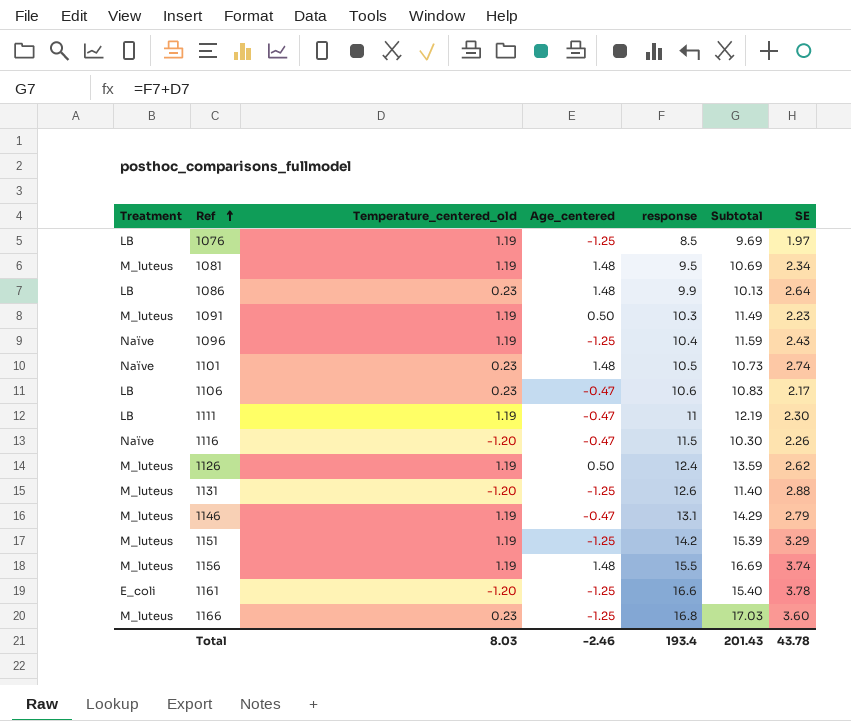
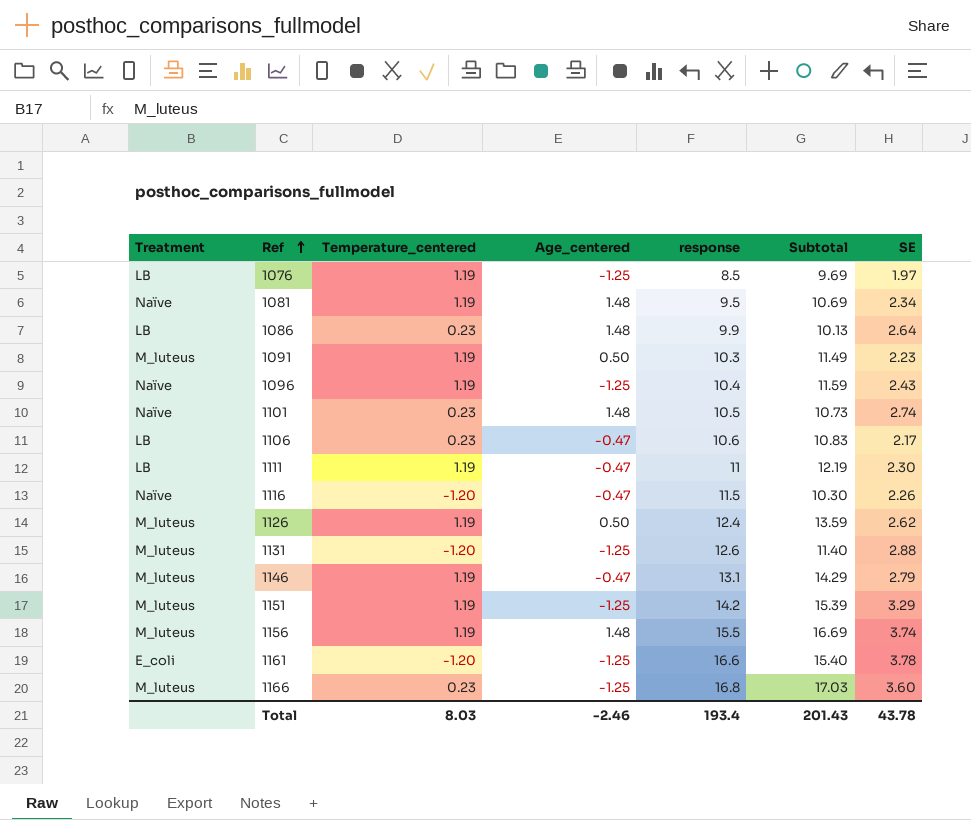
column name: Temperature_centered_old -> Temperature_centered
1081 | Treatment: M_luteus -> Naïve

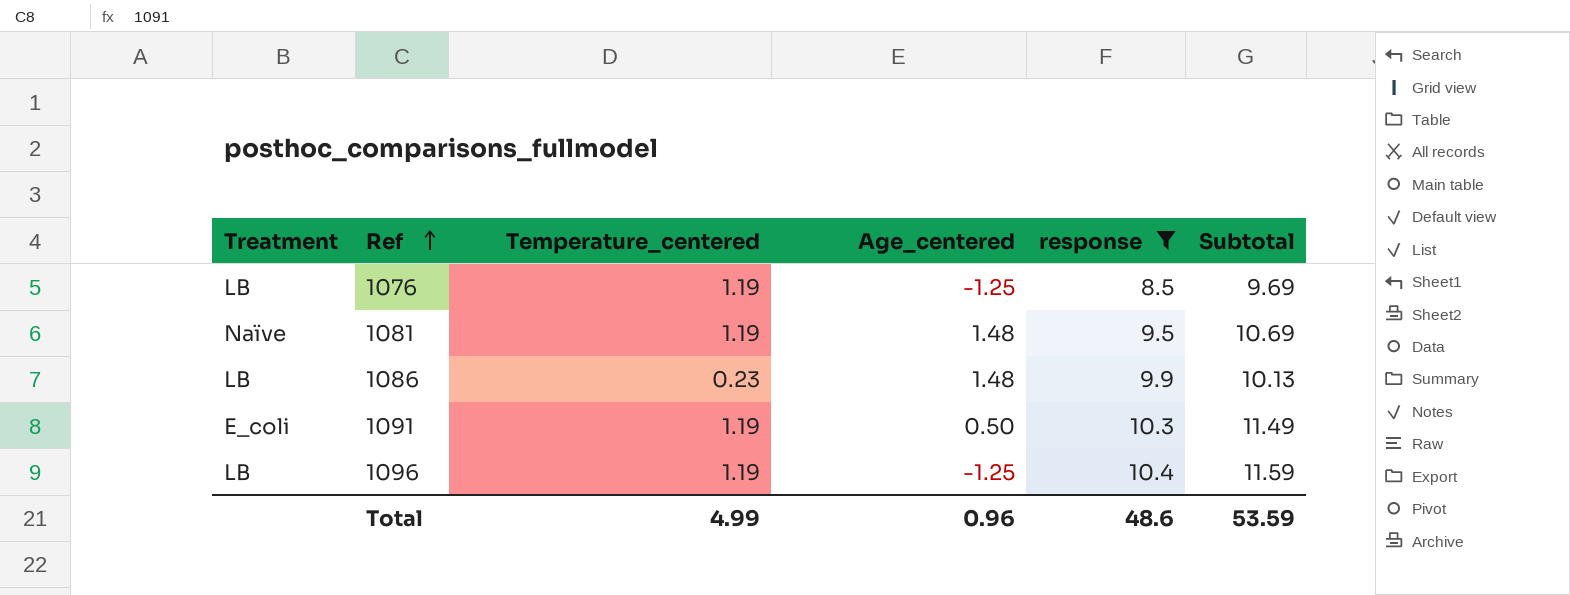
filter: none -> response <= 10.4
column SE | position: 7 -> none
1091 | Treatment: M_luteus -> E_coli
1096 | Treatment: Naïve -> LB
Total | Temperature_centered: 8.03 -> 4.99
Total | Age_centered: -2.46 -> 0.96
Total | response: 193.4 -> 48.6
Total | Subtotal: 201.43 -> 53.59

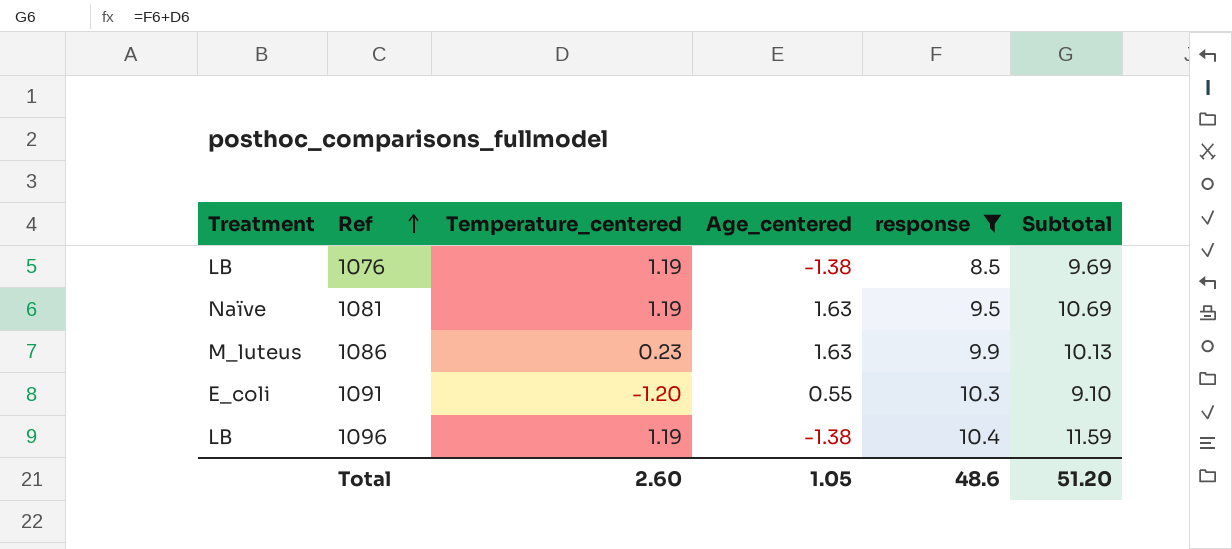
1076 | Age_centered: -1.25 -> -1.38
1081 | Age_centered: 1.48 -> 1.63
1086 | Treatment: LB -> M_luteus
1086 | Age_centered: 1.48 -> 1.63
1091 | Temperature_centered: 1.19 -> -1.20
1091 | Age_centered: 0.50 -> 0.55
1091 | Subtotal: 11.49 -> 9.10
1096 | Age_centered: -1.25 -> -1.38
Total | Temperature_centered: 4.99 -> 2.60
Total | Age_centered: 0.96 -> 1.05
Total | Subtotal: 53.59 -> 51.20

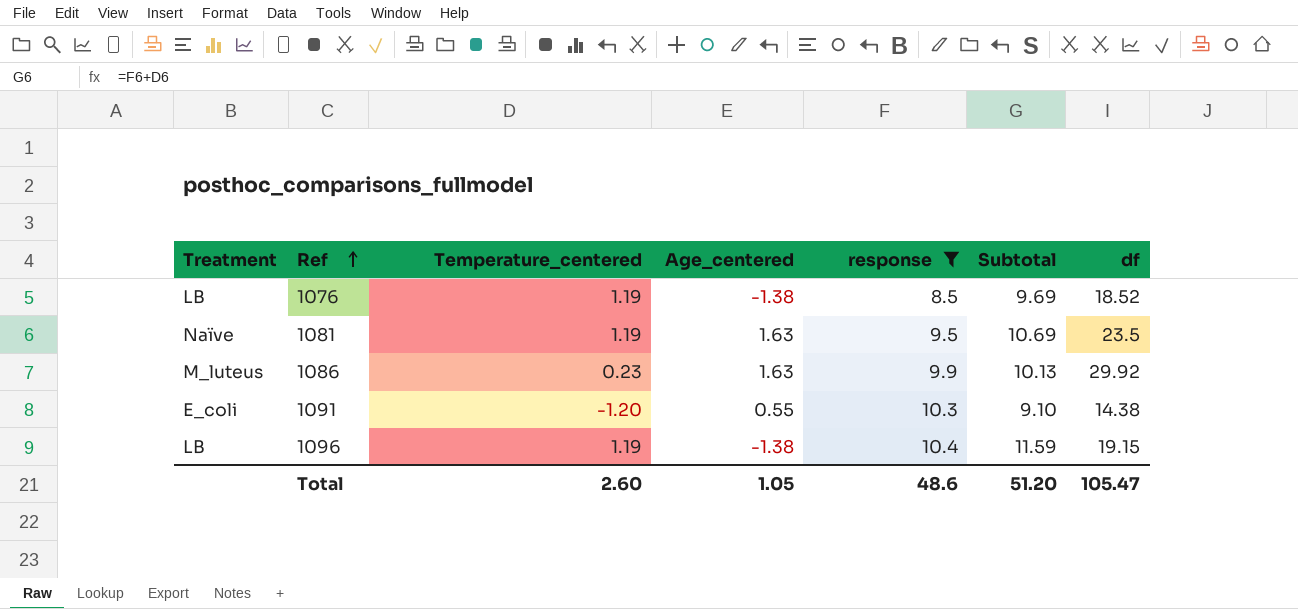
column df | position: none -> 7

